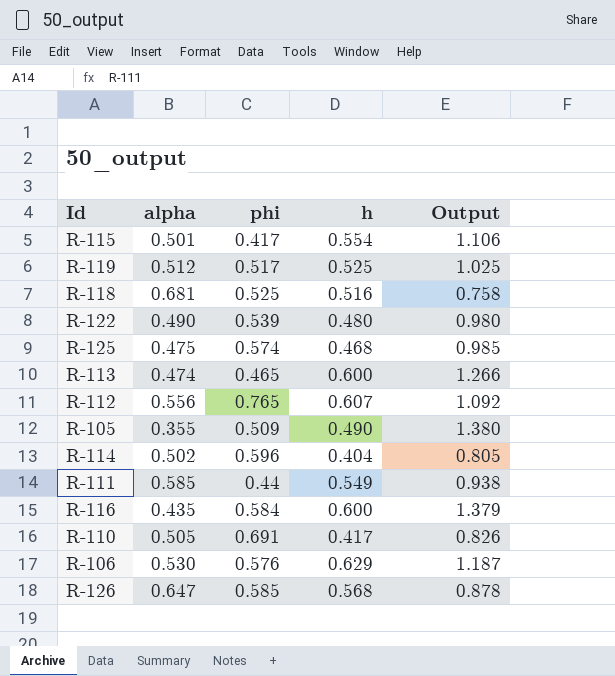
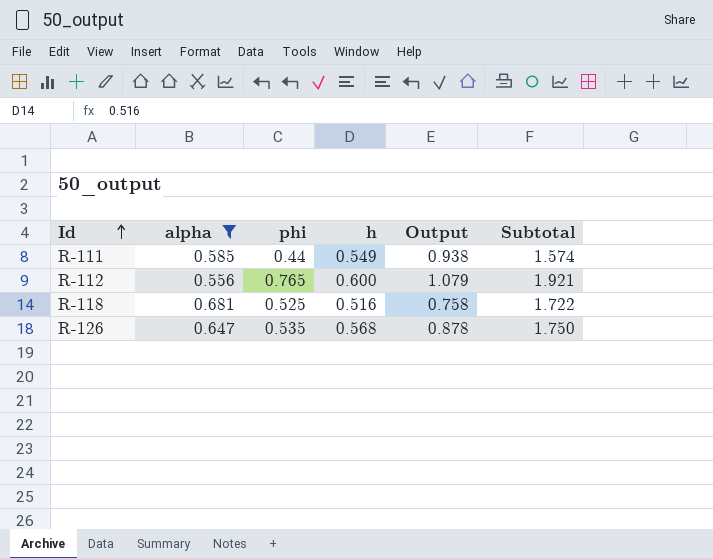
filter: none -> alpha >= 0.556
row order: none -> Id ascending
column Subtotal | formula: none -> [alpha] + [phi] + [h]
R-112 | h: 0.607 -> 0.600
R-112 | Output: 1.092 -> 1.079
R-126 | phi: 0.585 -> 0.535

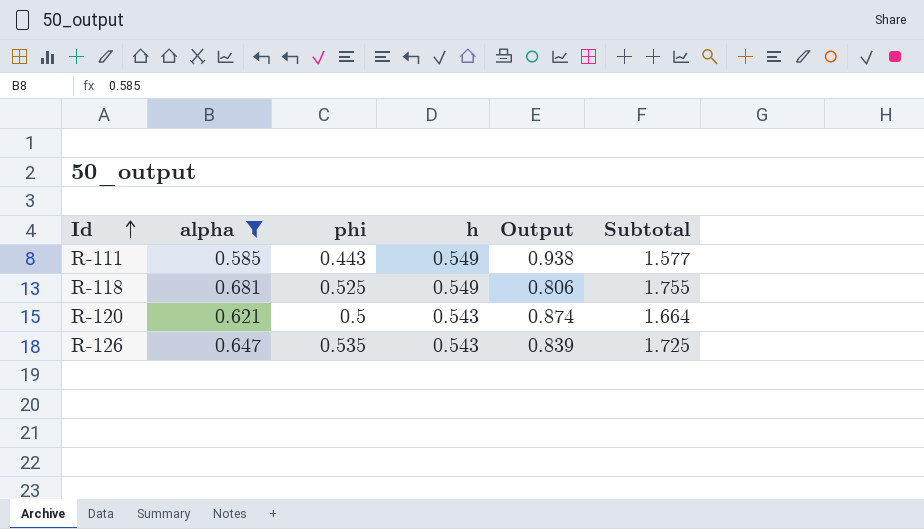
row R-112: 0.556 | 0.765 | 0.600 | 1.079 | 1.921 -> none
R-111 | phi: 0.44 -> 0.443
R-111 | Subtotal: 1.574 -> 1.577
R-118 | h: 0.516 -> 0.549
R-118 | Output: 0.758 -> 0.806
R-118 | Subtotal: 1.722 -> 1.755
row R-120: none -> 0.621 | 0.5 | 0.543 | 0.874 | 1.664
R-126 | h: 0.568 -> 0.543
R-126 | Output: 0.878 -> 0.839
R-126 | Subtotal: 1.750 -> 1.725

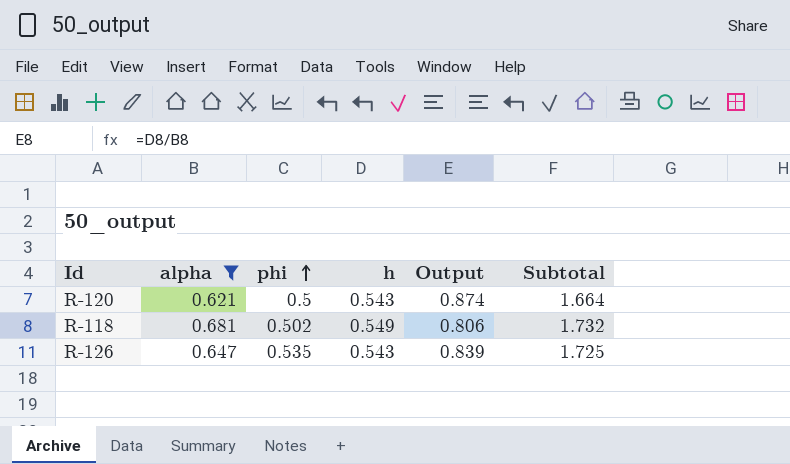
row order: Id ascending -> phi ascending
row R-111: 0.585 | 0.443 | 0.549 | 0.938 | 1.577 -> none
R-118 | phi: 0.525 -> 0.502
R-118 | Subtotal: 1.755 -> 1.732

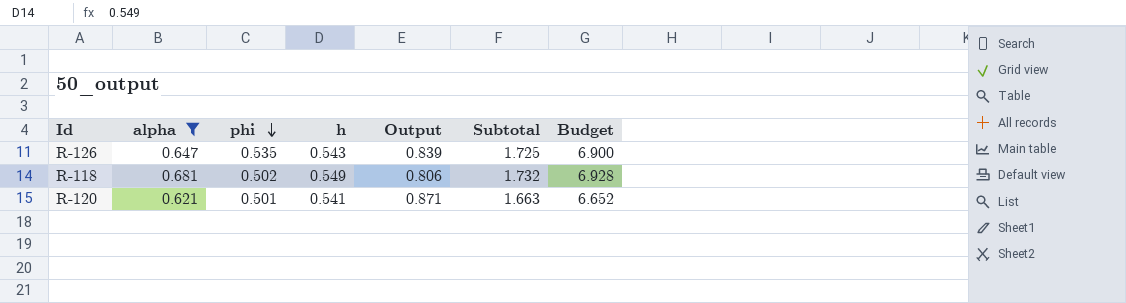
row order: phi ascending -> phi descending
column Budget | formula: none -> [Subtotal] * 4
R-120 | phi: 0.5 -> 0.501
R-120 | h: 0.543 -> 0.541
R-120 | Output: 0.874 -> 0.871
R-120 | Subtotal: 1.664 -> 1.663

